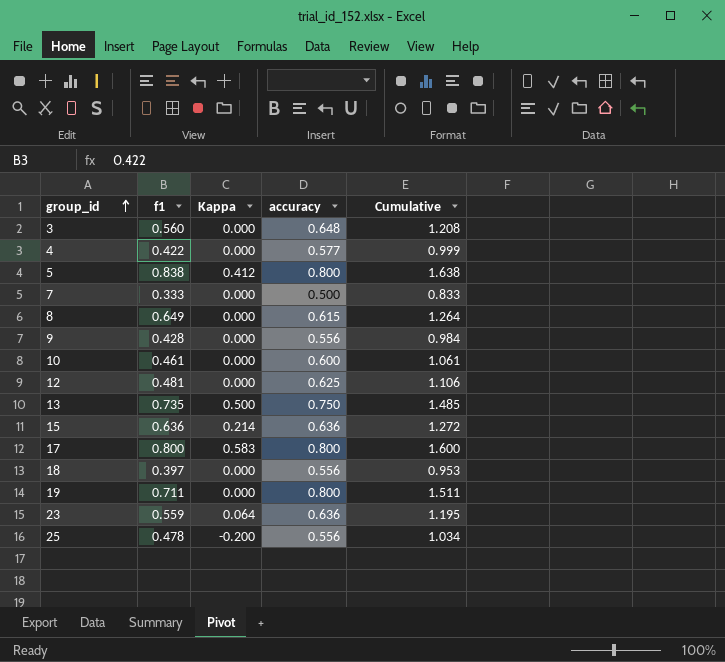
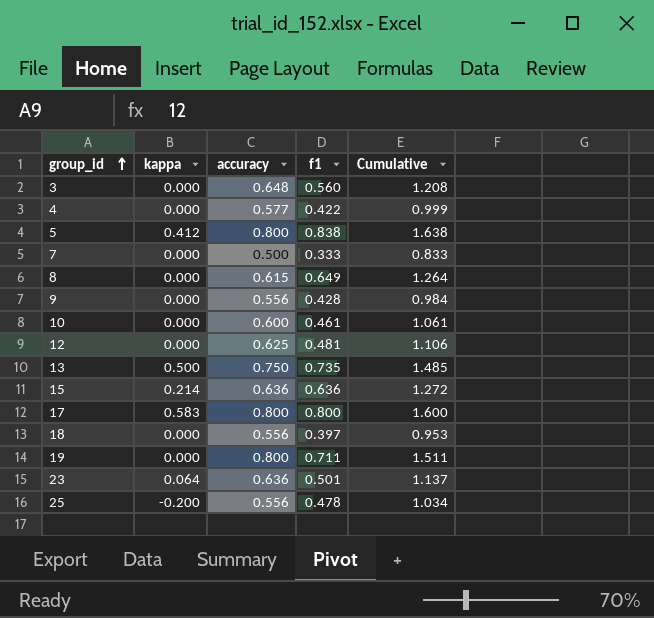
column name: Kappa -> kappa
column f1 | position: 2 -> 4
23 | f1: 0.559 -> 0.501
23 | Cumulative: 1.195 -> 1.137

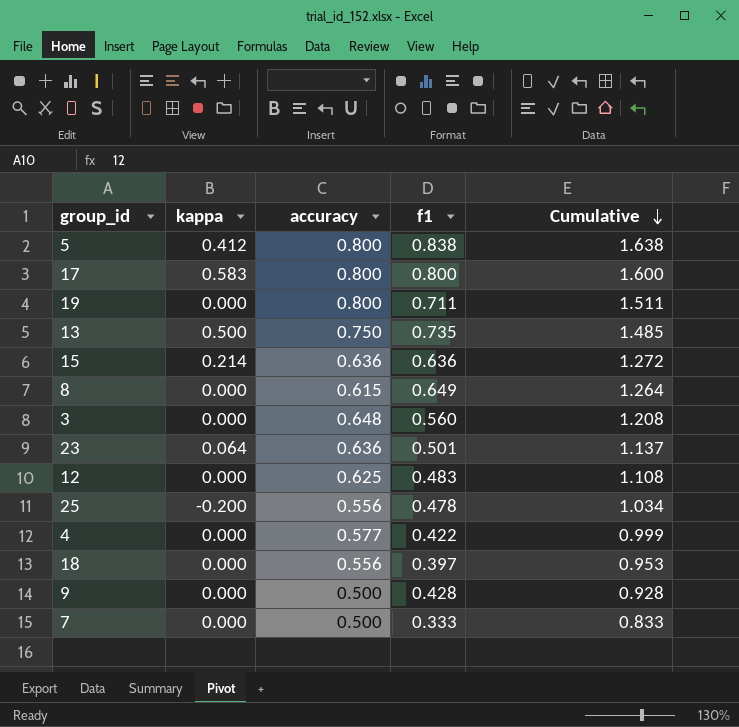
row order: group_id ascending -> Cumulative descending
row 10: 0.000 | 0.600 | 0.461 | 1.061 -> none
12 | f1: 0.481 -> 0.483
12 | Cumulative: 1.106 -> 1.108
9 | accuracy: 0.556 -> 0.500
9 | Cumulative: 0.984 -> 0.928

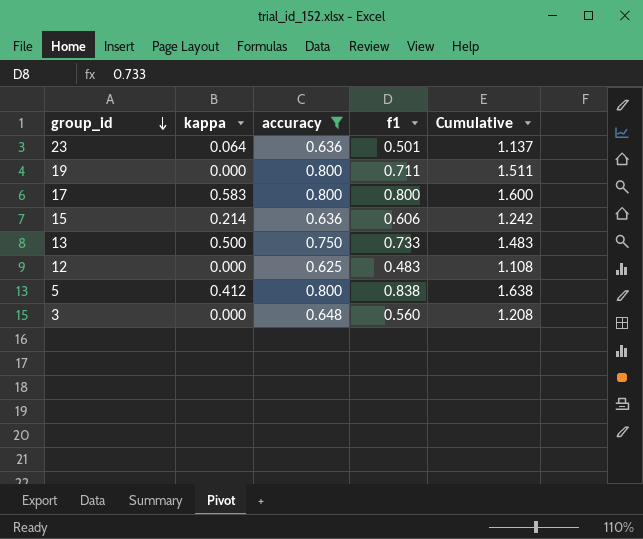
filter: none -> accuracy >= 0.625
row order: Cumulative descending -> group_id descending
15 | f1: 0.636 -> 0.606
15 | Cumulative: 1.272 -> 1.242
13 | f1: 0.735 -> 0.733
13 | Cumulative: 1.485 -> 1.483

